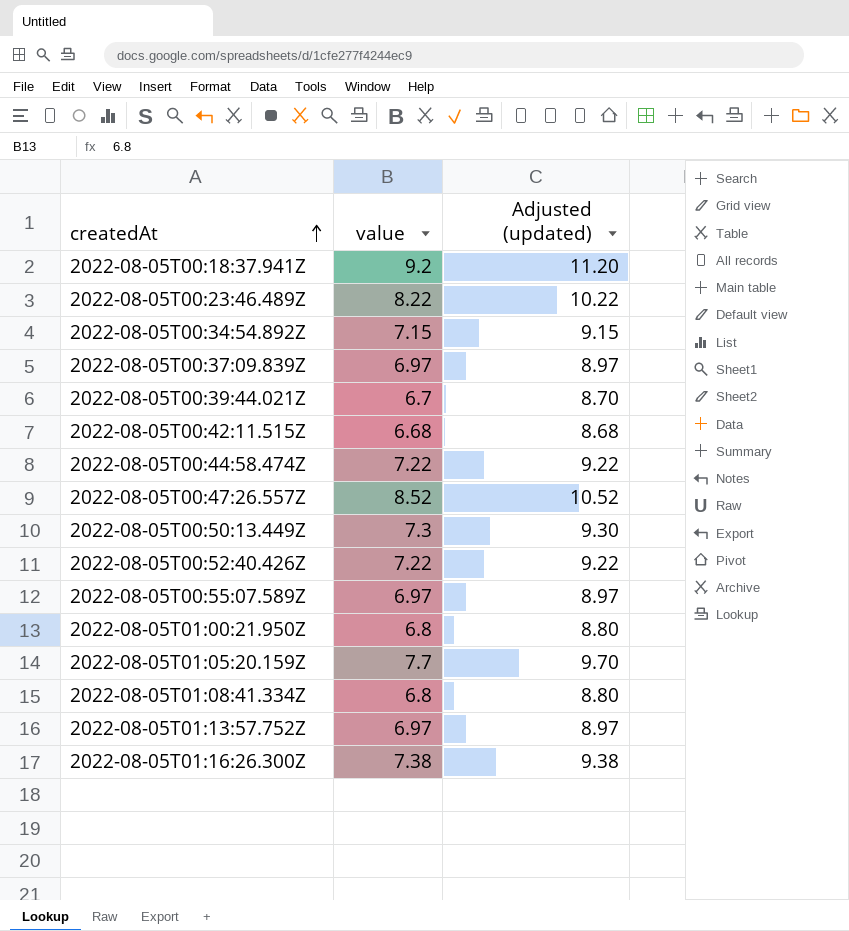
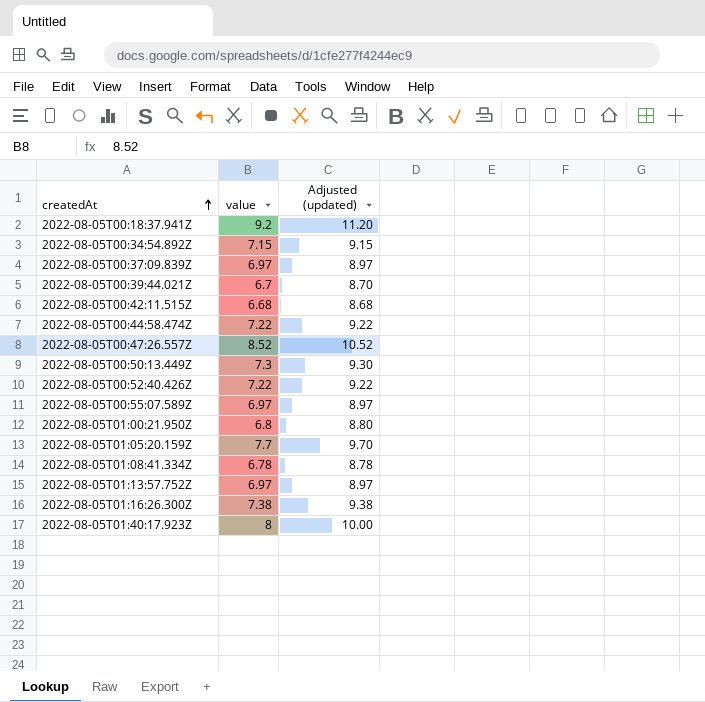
row 2022-08-05T00:23:46.489Z: 8.22 | 10.22 -> none
2022-08-05T01:08:41.334Z | value: 6.8 -> 6.78
2022-08-05T01:08:41.334Z | Adjusted (updated): 8.80 -> 8.78
row 2022-08-05T01:40:17.923Z: none -> 8 | 10.00

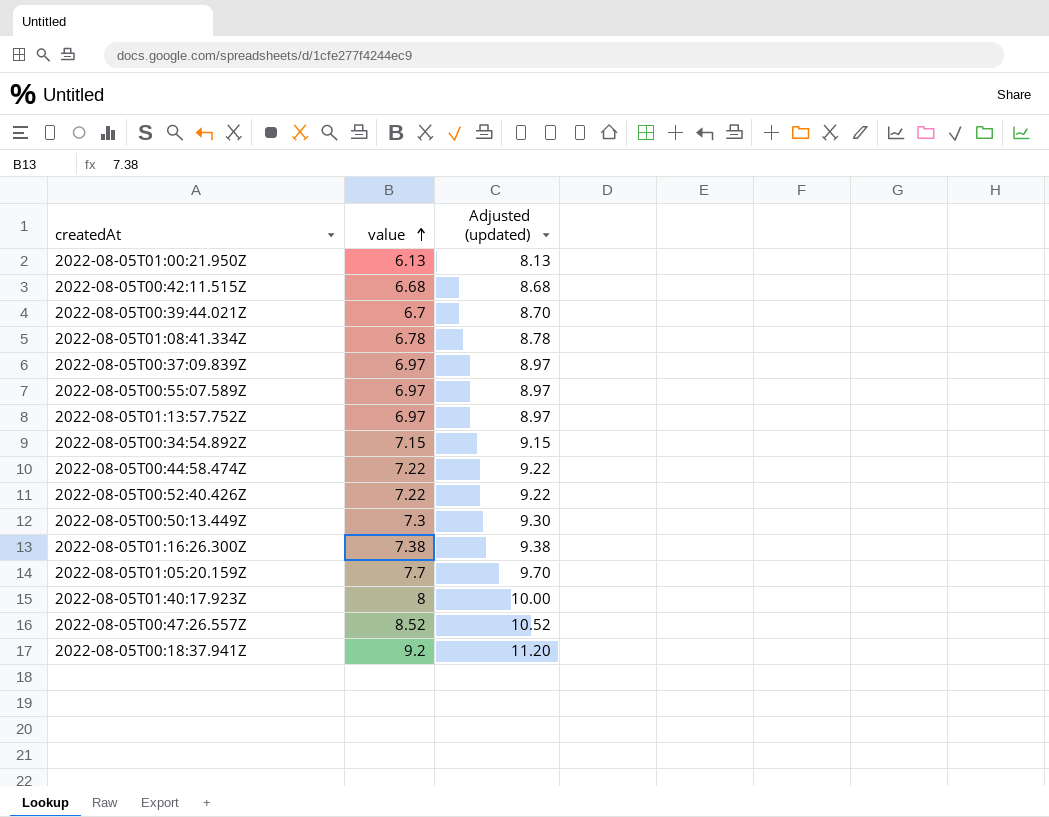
row order: createdAt ascending -> value ascending
2022-08-05T01:00:21.950Z | value: 6.8 -> 6.13
2022-08-05T01:00:21.950Z | Adjusted (updated): 8.80 -> 8.13

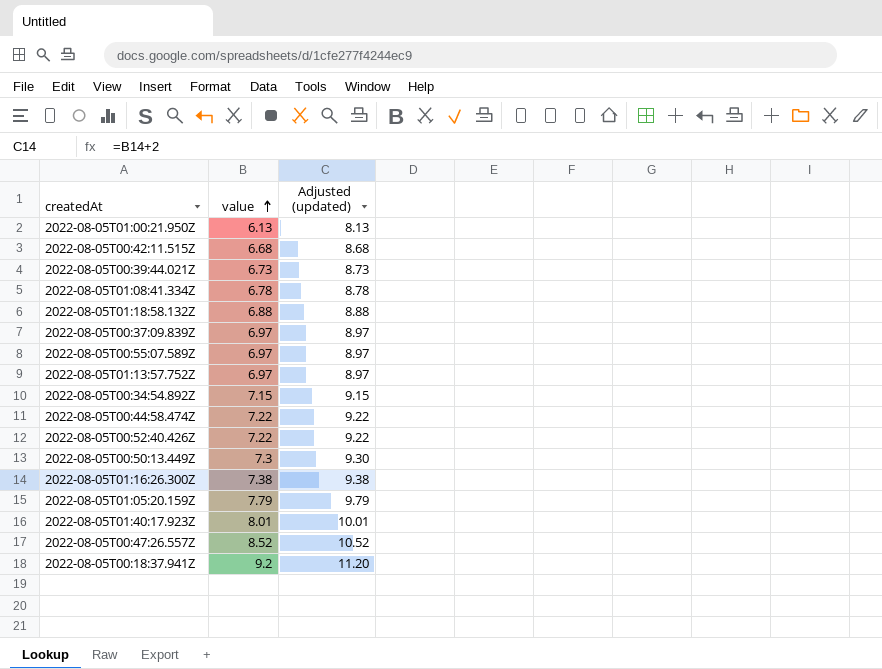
2022-08-05T00:39:44.021Z | value: 6.7 -> 6.73
2022-08-05T00:39:44.021Z | Adjusted (updated): 8.70 -> 8.73
row 2022-08-05T01:18:58.132Z: none -> 6.88 | 8.88
2022-08-05T01:05:20.159Z | value: 7.7 -> 7.79
2022-08-05T01:05:20.159Z | Adjusted (updated): 9.70 -> 9.79
2022-08-05T01:40:17.923Z | value: 8 -> 8.01
2022-08-05T01:40:17.923Z | Adjusted (updated): 10.00 -> 10.01

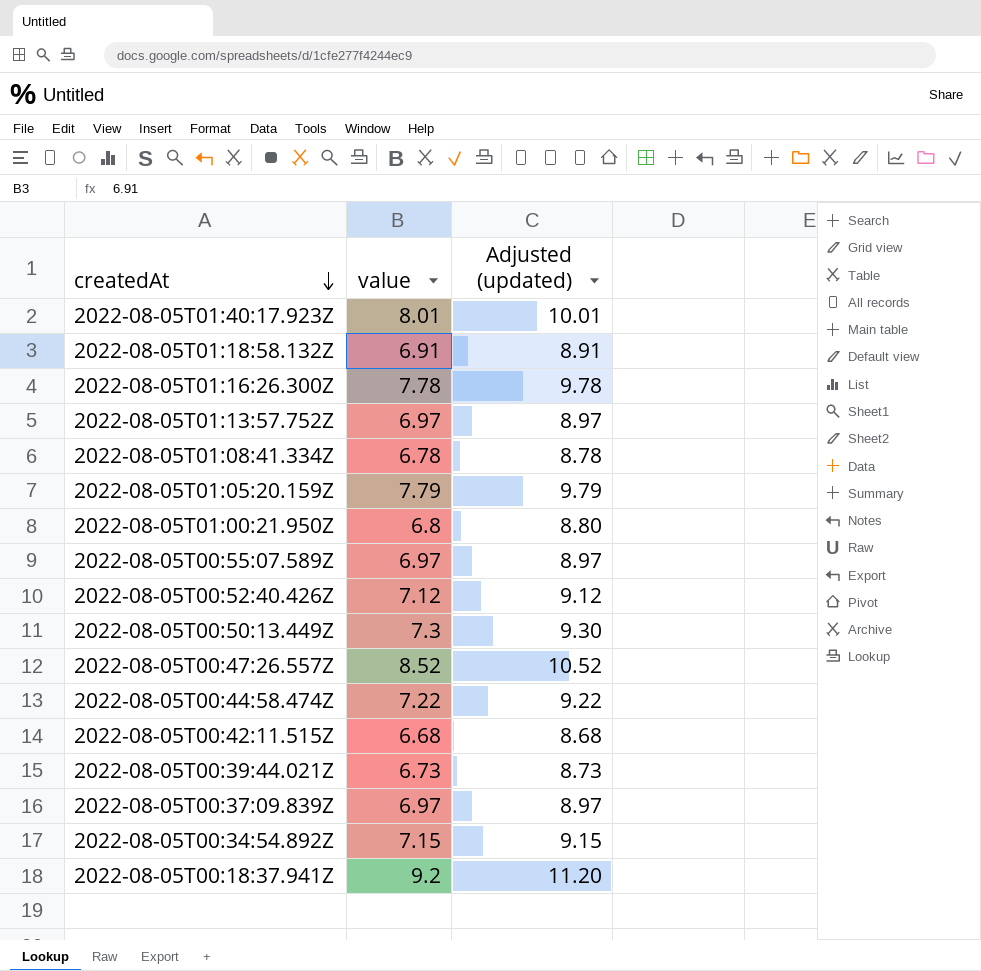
row order: value ascending -> createdAt descending
2022-08-05T01:18:58.132Z | value: 6.88 -> 6.91
2022-08-05T01:18:58.132Z | Adjusted (updated): 8.88 -> 8.91
2022-08-05T01:16:26.300Z | value: 7.38 -> 7.78
2022-08-05T01:16:26.300Z | Adjusted (updated): 9.38 -> 9.78
2022-08-05T01:00:21.950Z | value: 6.13 -> 6.8
2022-08-05T01:00:21.950Z | Adjusted (updated): 8.13 -> 8.80
2022-08-05T00:52:40.426Z | value: 7.22 -> 7.12
2022-08-05T00:52:40.426Z | Adjusted (updated): 9.22 -> 9.12

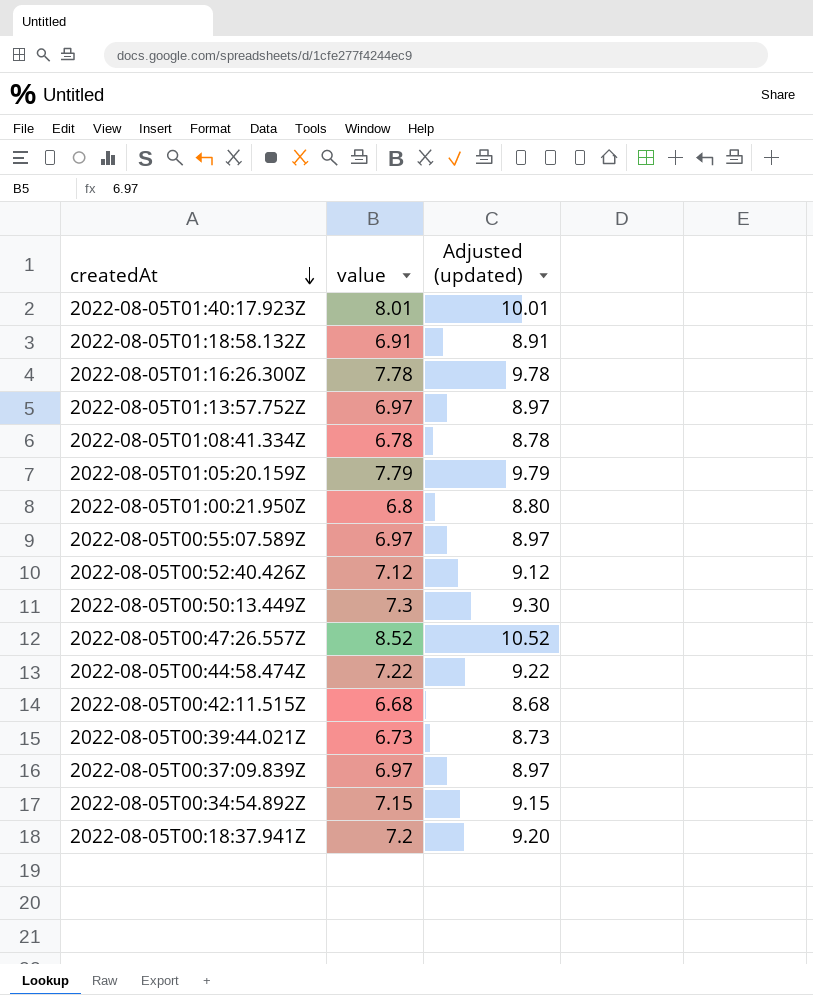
2022-08-05T00:18:37.941Z | value: 9.2 -> 7.2
2022-08-05T00:18:37.941Z | Adjusted (updated): 11.20 -> 9.20

